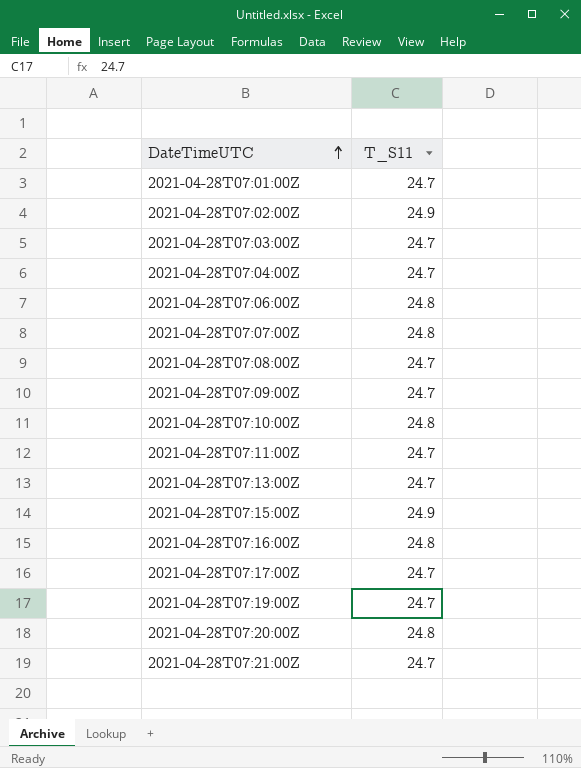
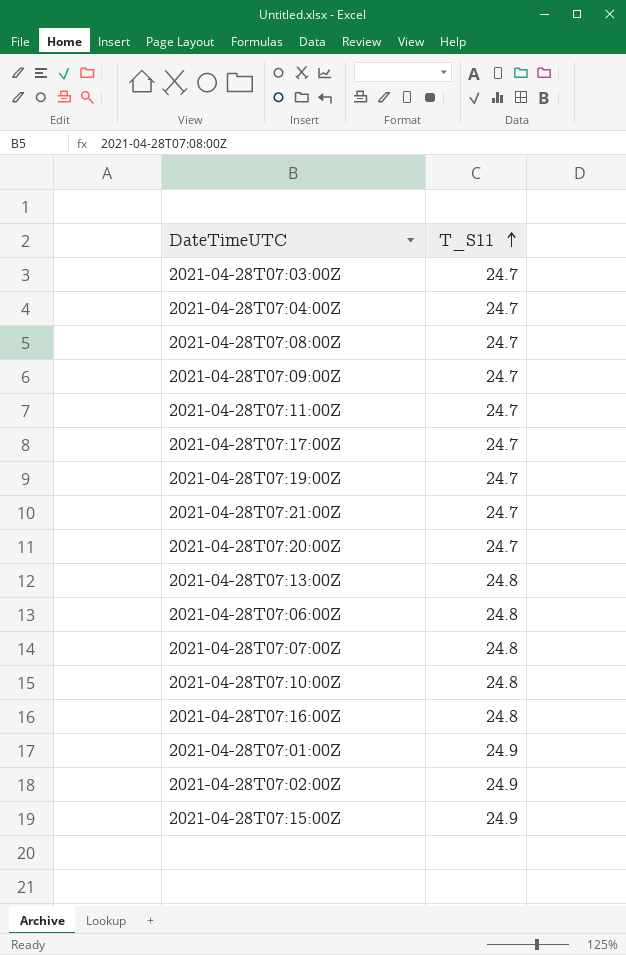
row order: DateTimeUTC ascending -> T_S11 ascending
2021-04-28T07:20:00Z | T_S11: 24.8 -> 24.7
2021-04-28T07:13:00Z | T_S11: 24.7 -> 24.8
2021-04-28T07:01:00Z | T_S11: 24.7 -> 24.9

